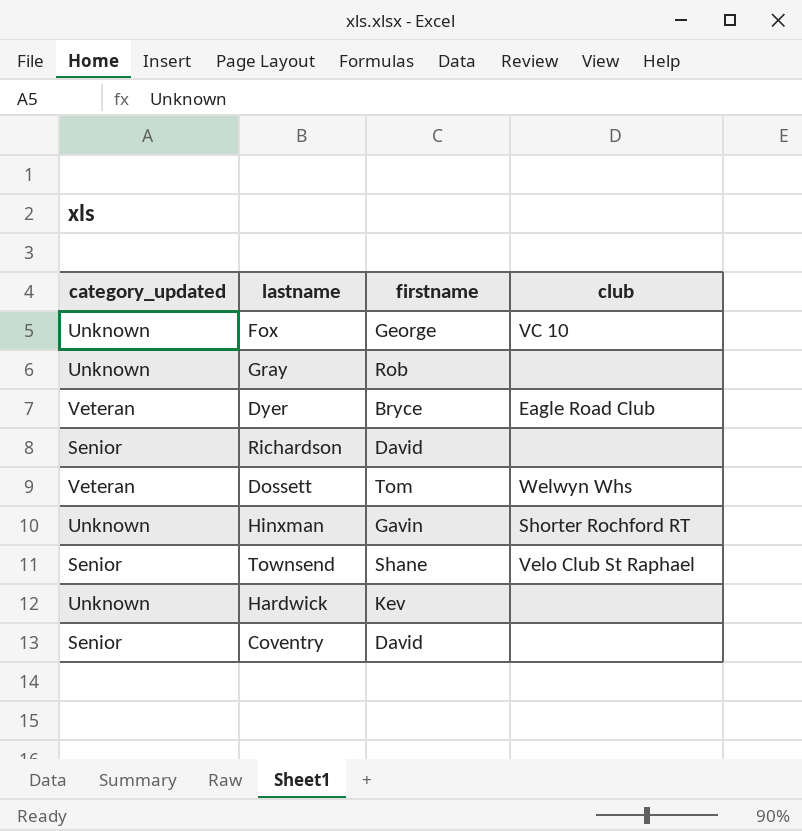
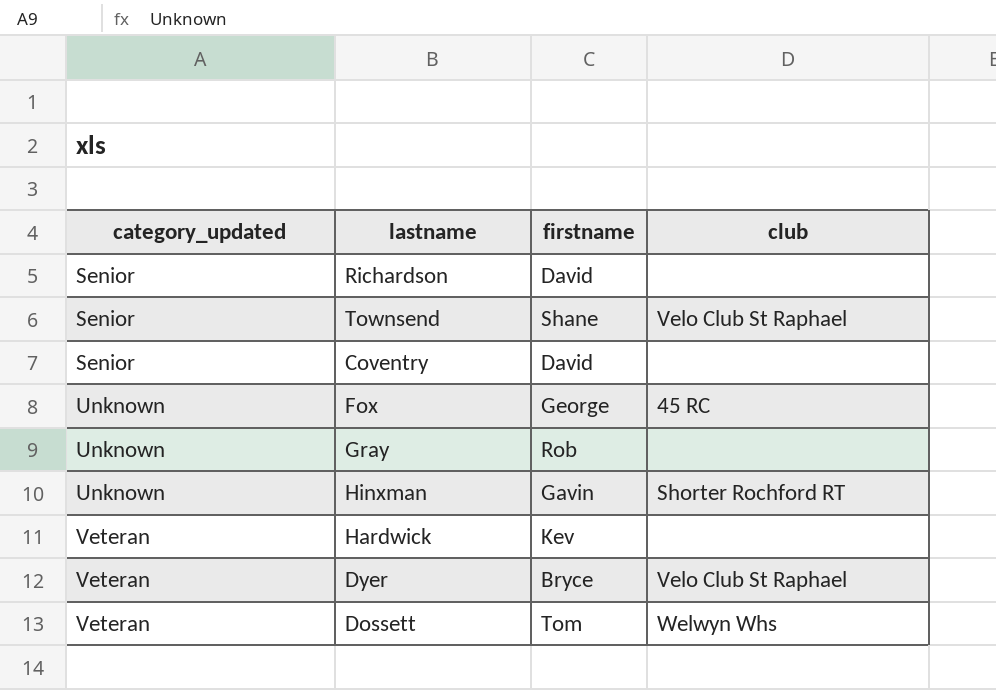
row order: none -> category_updated ascending
Fox | club: VC 10 -> 45 RC
Hardwick | category_updated: Unknown -> Veteran
Dyer | club: Eagle Road Club -> Velo Club St Raphael

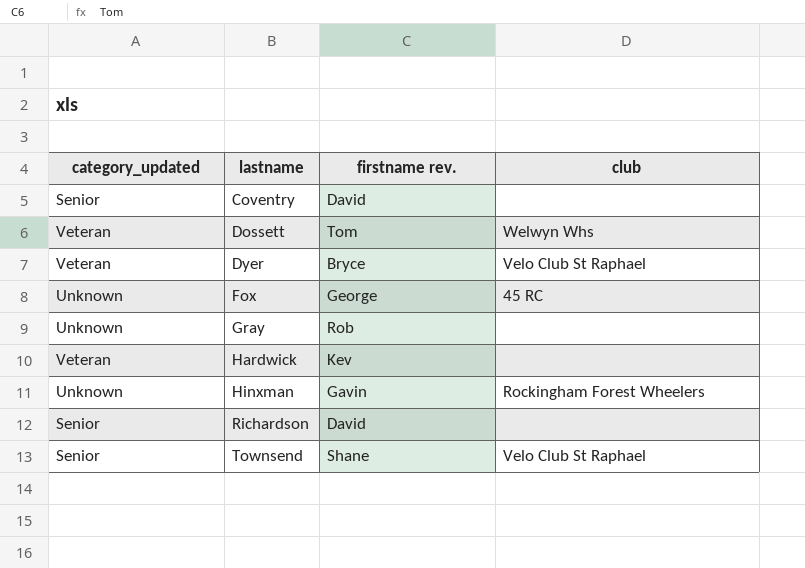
row order: category_updated ascending -> lastname ascending
column name: firstname -> firstname rev.
Hinxman | club: Shorter Rochford RT -> Rockingham Forest Wheelers

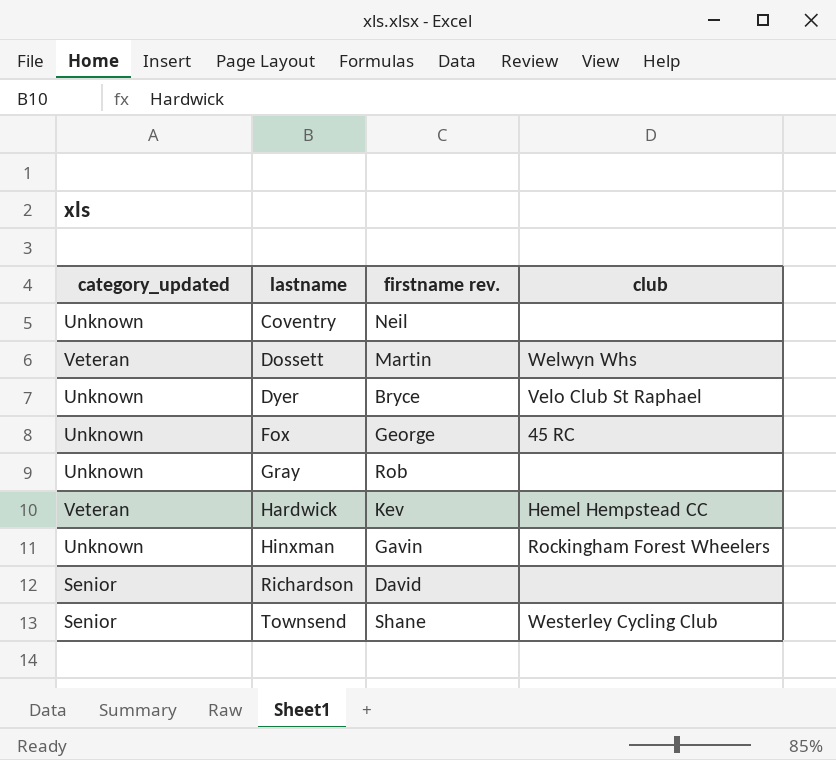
Coventry | category_updated: Senior -> Unknown
Coventry | firstname rev.: David -> Neil
Dossett | firstname rev.: Tom -> Martin
Dyer | category_updated: Veteran -> Unknown
Hardwick | club: none -> Hemel Hempstead CC
Townsend | club: Velo Club St Raphael -> Westerley Cycling Club

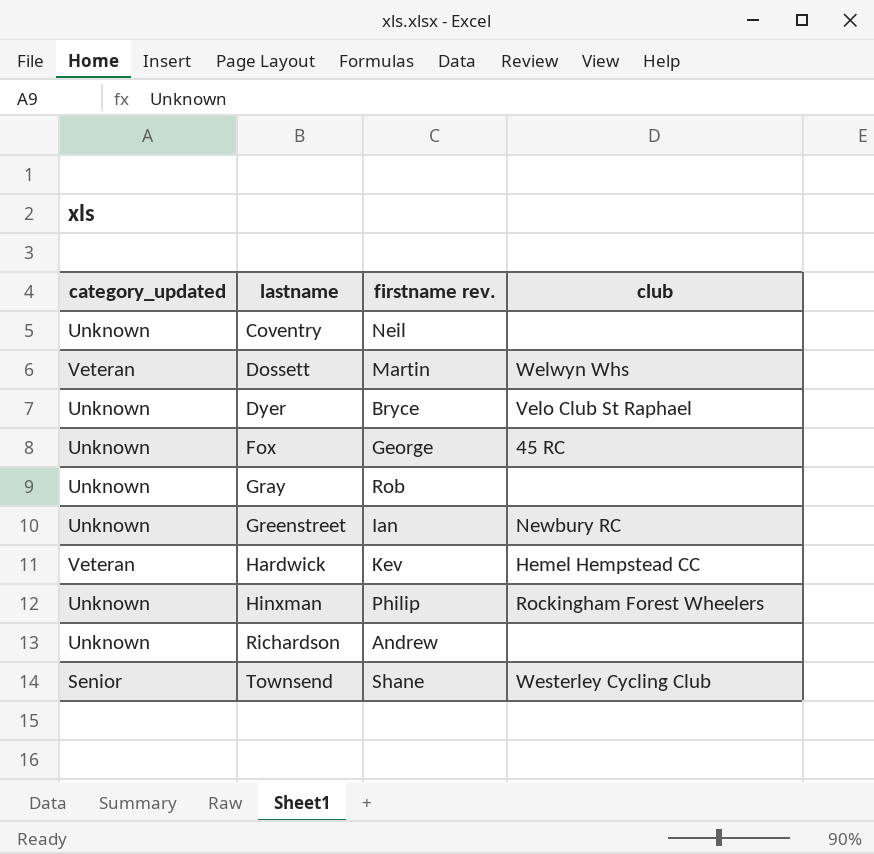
row Greenstreet: none -> Unknown | Ian | Newbury RC
Hinxman | firstname rev.: Gavin -> Philip
Richardson | category_updated: Senior -> Unknown
Richardson | firstname rev.: David -> Andrew

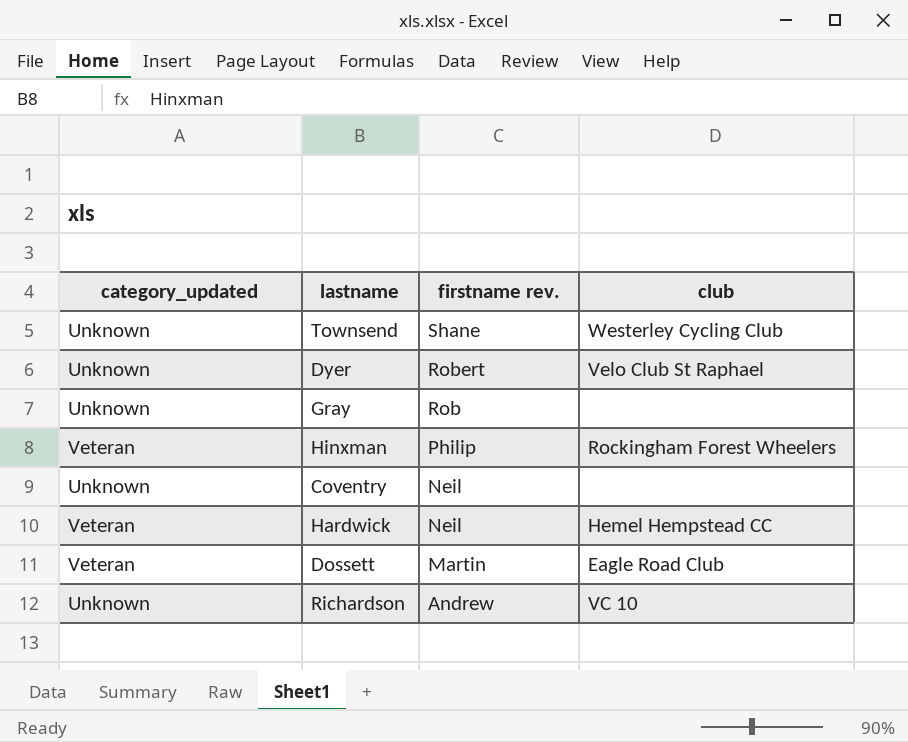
row order: lastname ascending -> firstname rev. descending
row Fox: Unknown | George | 45 RC -> none
row Greenstreet: Unknown | Ian | Newbury RC -> none
Townsend | category_updated: Senior -> Unknown
Dyer | firstname rev.: Bryce -> Robert
Hinxman | category_updated: Unknown -> Veteran
Hardwick | firstname rev.: Kev -> Neil
Dossett | club: Welwyn Whs -> Eagle Road Club
Richardson | club: none -> VC 10

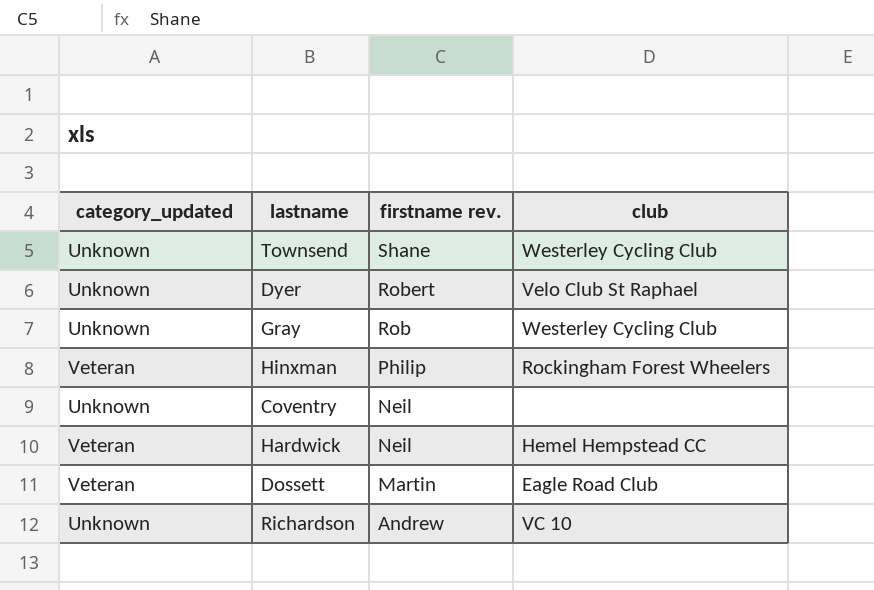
Gray | club: none -> Westerley Cycling Club

